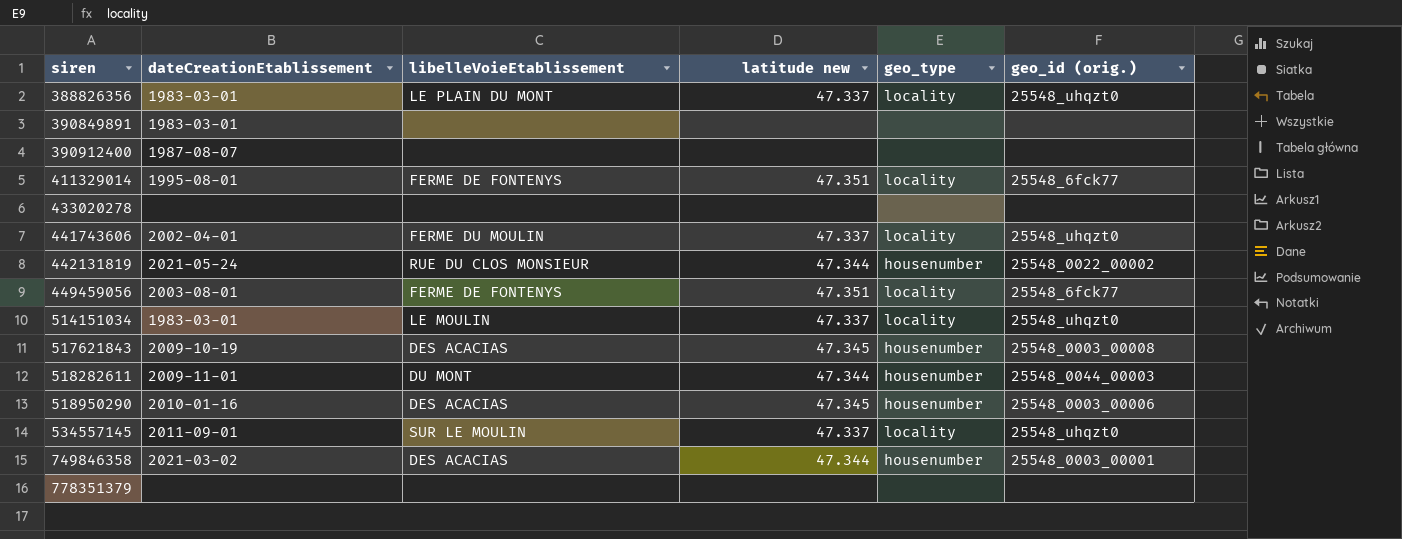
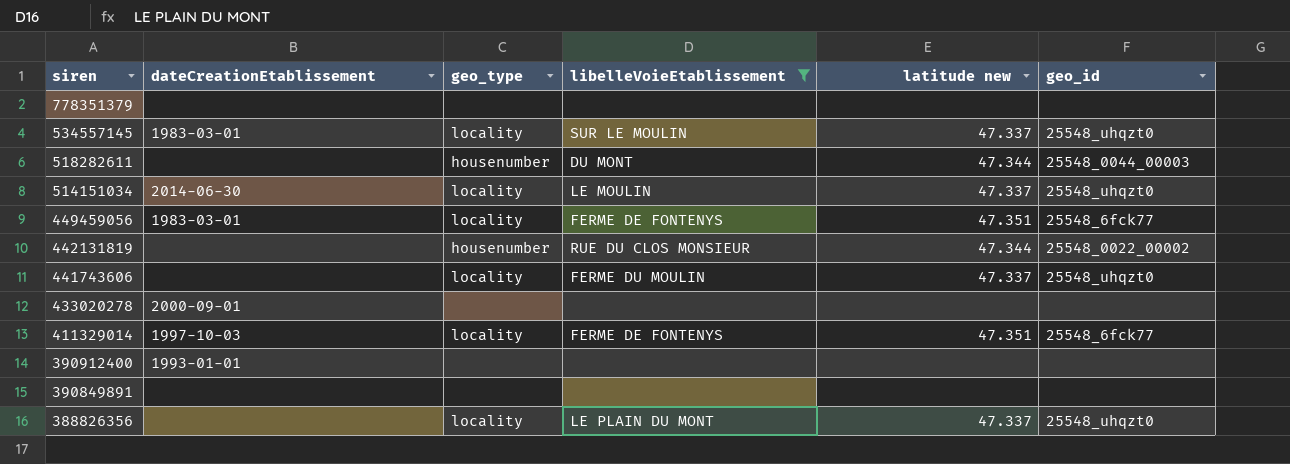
filter: none -> libelleVoieEtablissement != DES ACACIAS
row order: siren ascending -> siren descending
column geo_type | position: 5 -> 3
column name: geo_id (orig.) -> geo_id
534557145 | dateCreationEtablissement: 2011-09-01 -> 1983-03-01
518282611 | dateCreationEtablissement: 2009-11-01 -> none
514151034 | dateCreationEtablissement: 1983-03-01 -> 2014-06-30
449459056 | dateCreationEtablissement: 2003-08-01 -> 1983-03-01
442131819 | dateCreationEtablissement: 2021-05-24 -> none
441743606 | dateCreationEtablissement: 2002-04-01 -> none
433020278 | dateCreationEtablissement: none -> 2000-09-01
411329014 | dateCreationEtablissement: 1995-08-01 -> 1997-10-03
390912400 | dateCreationEtablissement: 1987-08-07 -> 1993-01-01
390849891 | dateCreationEtablissement: 1983-03-01 -> none
388826356 | dateCreationEtablissement: 1983-03-01 -> none

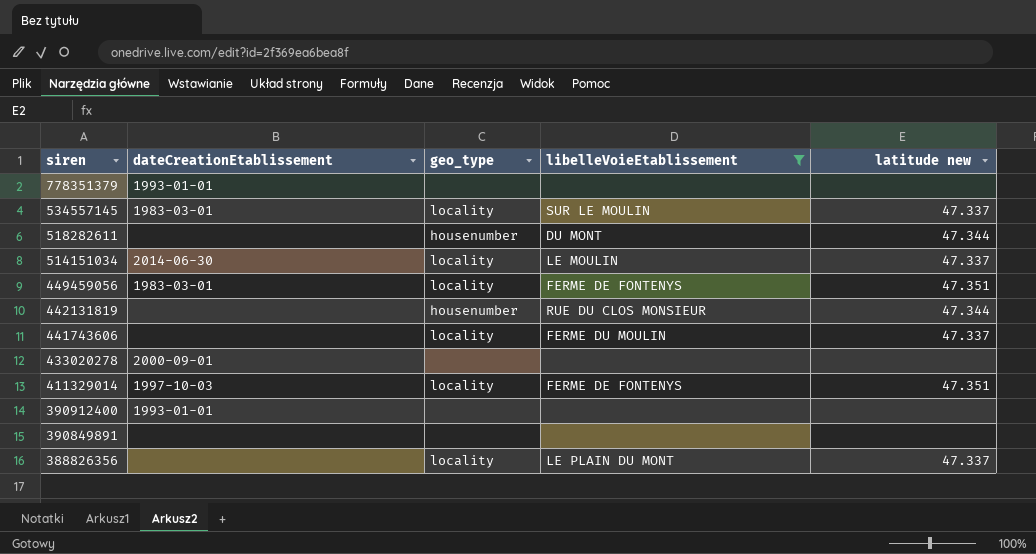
column geo_id | position: 6 -> none
778351379 | dateCreationEtablissement: none -> 1993-01-01

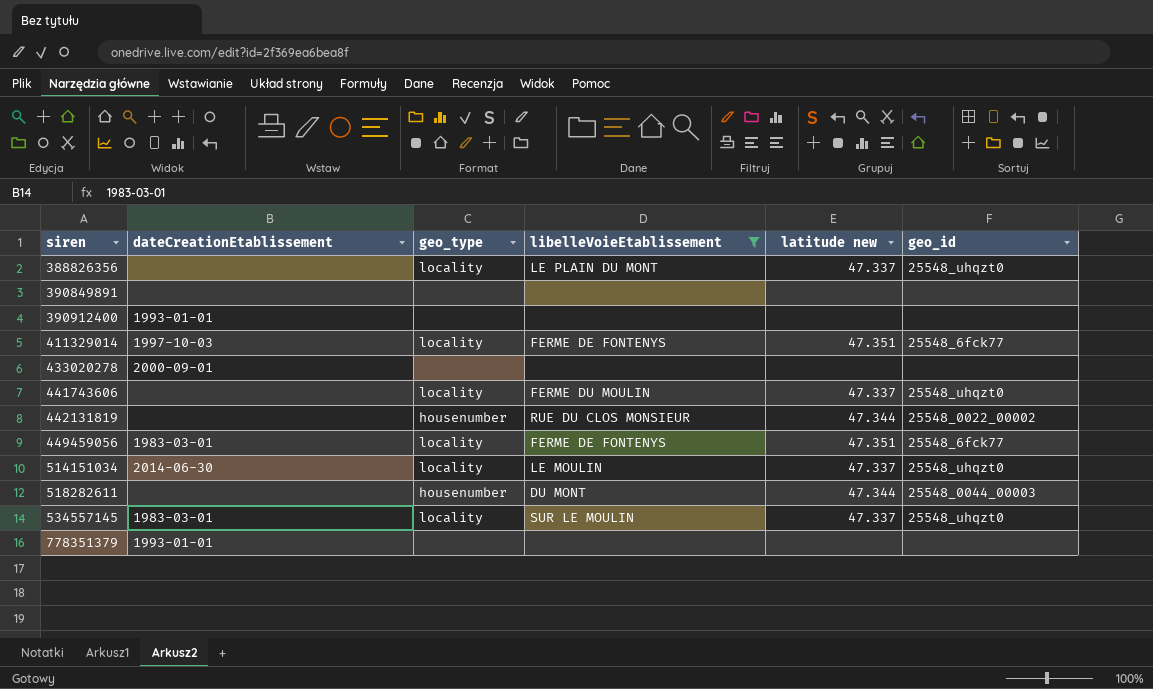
row order: siren descending -> siren ascending
column geo_id | position: none -> 6

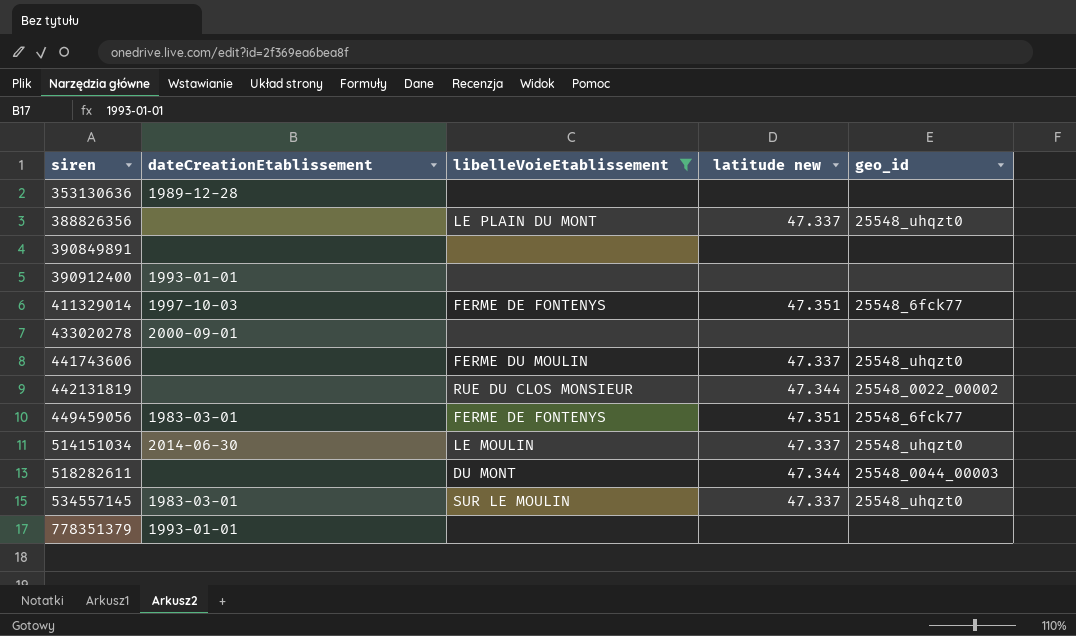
column geo_type | position: 3 -> none
row 353130636: none -> 1989-12-28 | none | none | none

